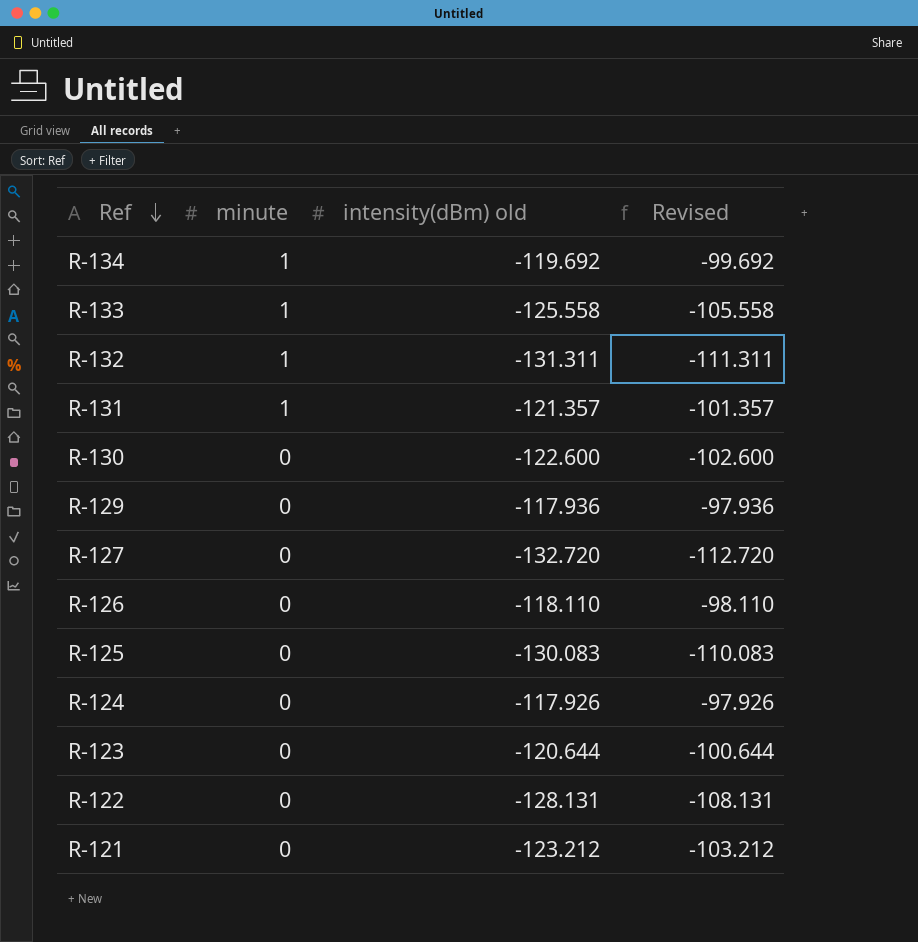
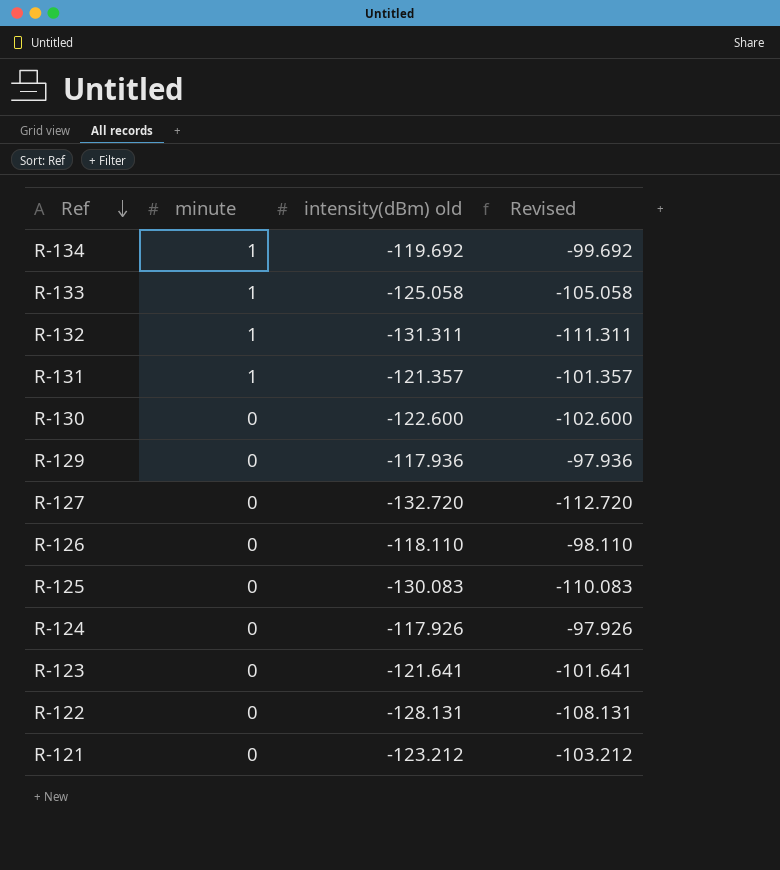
R-133 | intensity(dBm) old: -125.558 -> -125.058
R-133 | Revised: -105.558 -> -105.058
R-123 | intensity(dBm) old: -120.644 -> -121.641
R-123 | Revised: -100.644 -> -101.641

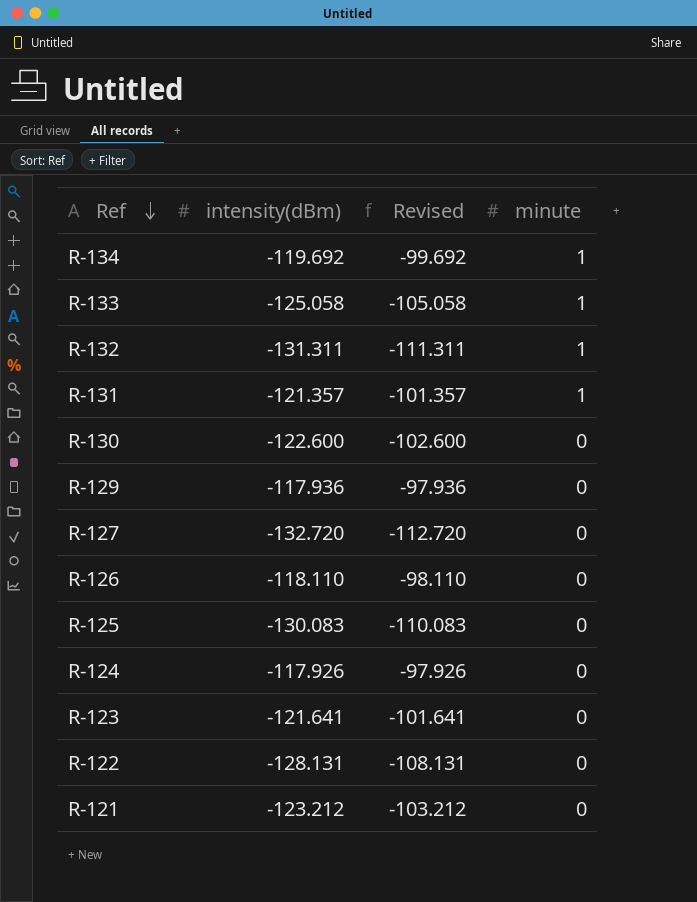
column name: intensity(dBm) old -> intensity(dBm)
column minute | position: 2 -> 4

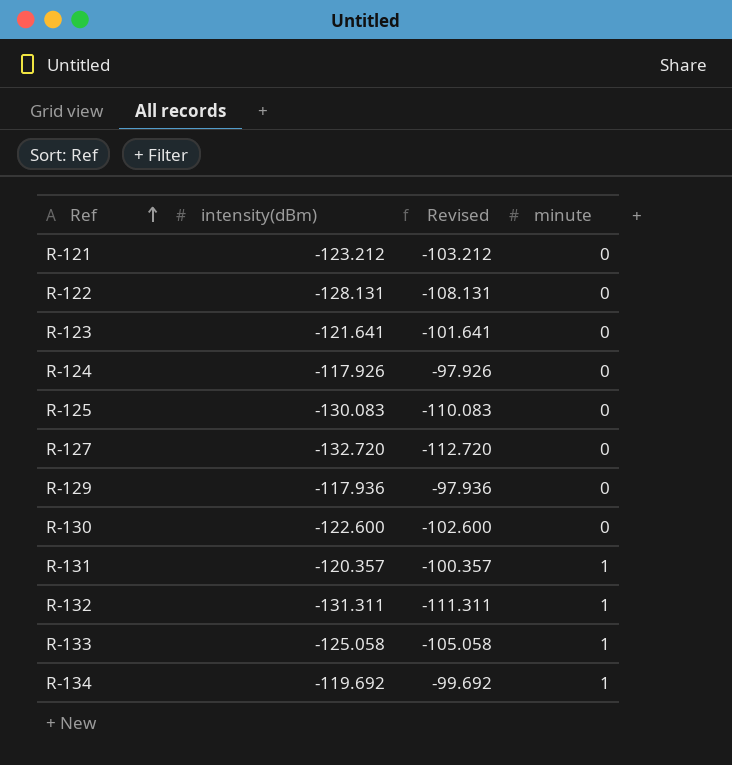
row order: Ref descending -> Ref ascending
row R-126: -118.110 | -98.110 | 0 -> none
R-131 | intensity(dBm): -121.357 -> -120.357
R-131 | Revised: -101.357 -> -100.357

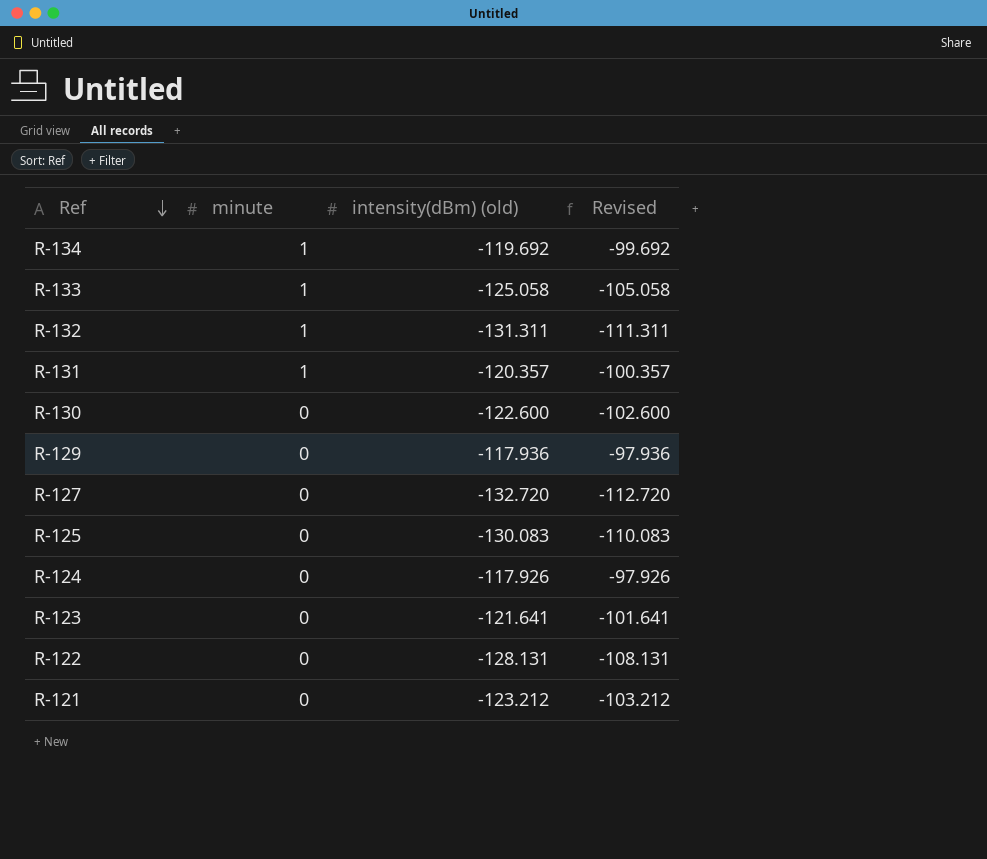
row order: Ref ascending -> Ref descending
column minute | position: 4 -> 2
column name: intensity(dBm) -> intensity(dBm) (old)

